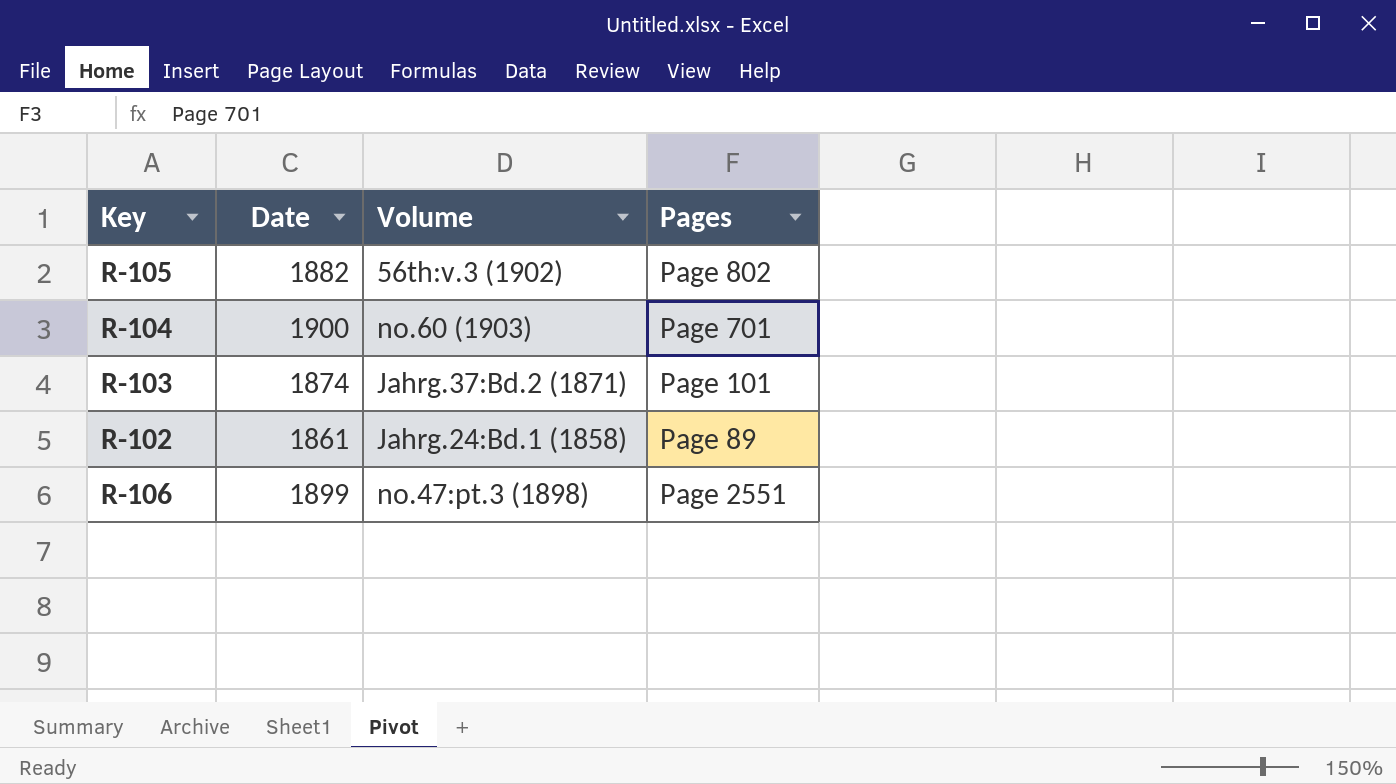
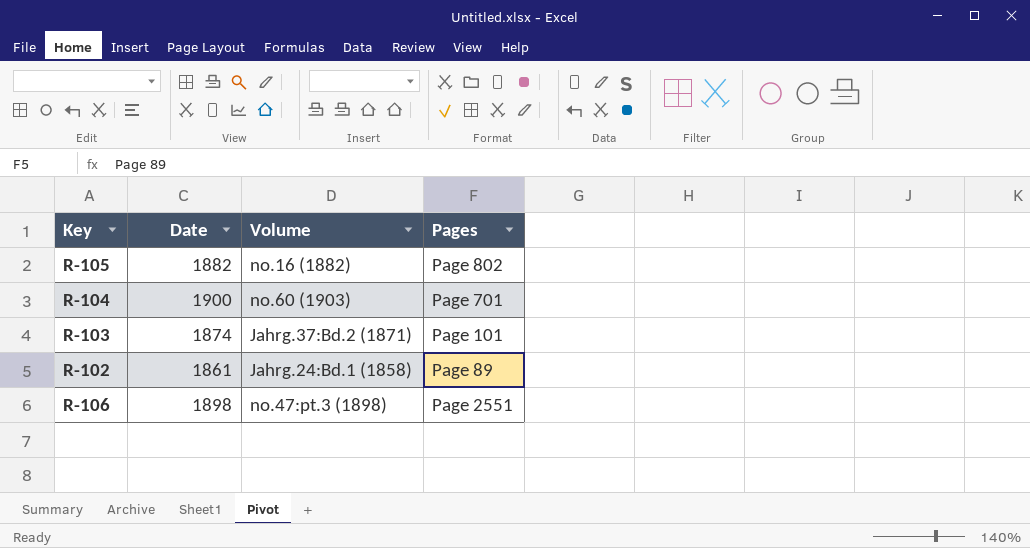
R-105 | Volume: 56th:v.3 (1902) -> no.16 (1882)
R-106 | Date: 1899 -> 1898

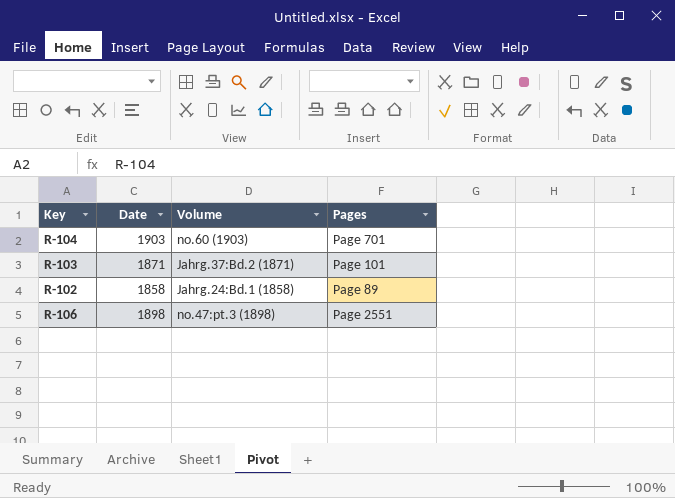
row R-105: 1882 | no.16 (1882) | Page 802 -> none
R-104 | Date: 1900 -> 1903
R-103 | Date: 1874 -> 1871
R-102 | Date: 1861 -> 1858

